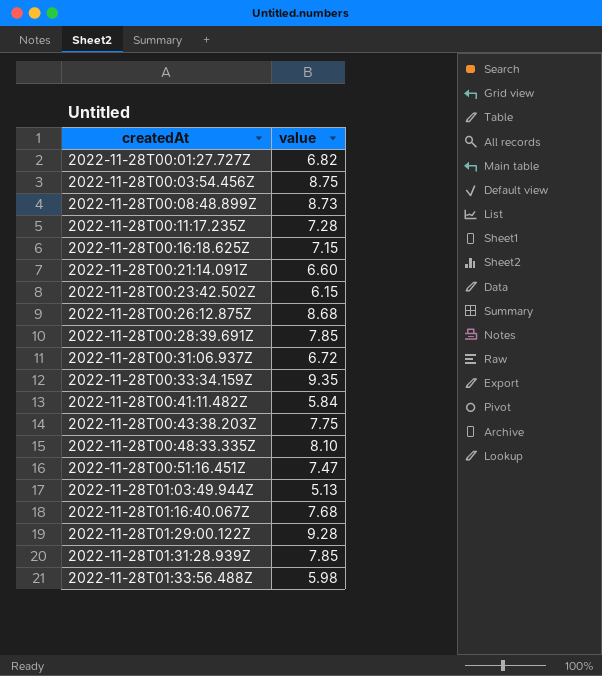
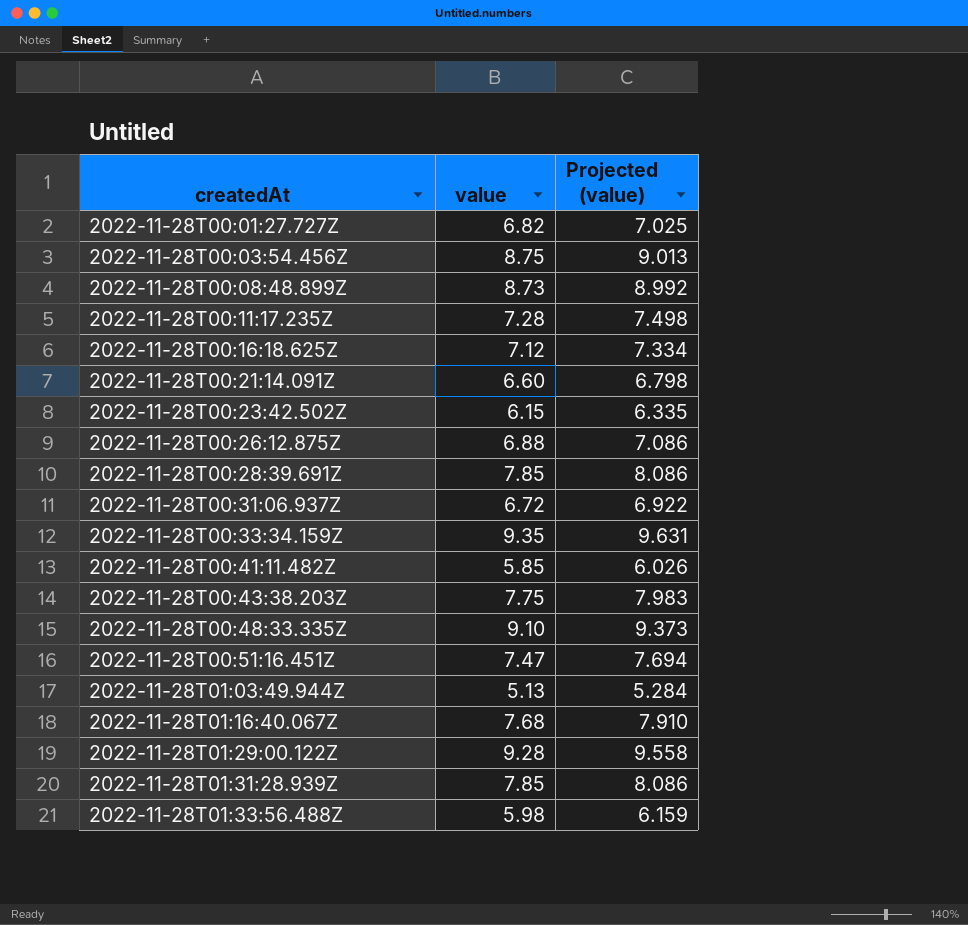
column Projected (value) | formula: none -> [value] * 1.03
2022-11-28T00:16:18.625Z | value: 7.15 -> 7.12
2022-11-28T00:26:12.875Z | value: 8.68 -> 6.88
2022-11-28T00:41:11.482Z | value: 5.84 -> 5.85
2022-11-28T00:48:33.335Z | value: 8.10 -> 9.10

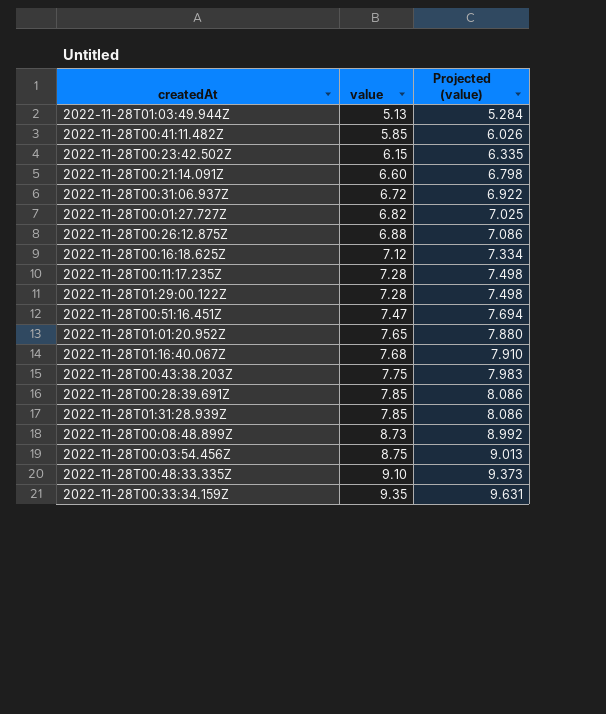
row order: createdAt ascending -> value ascending
row 2022-11-28T01:33:56.488Z: 5.98 | 6.159 -> none
2022-11-28T01:29:00.122Z | value: 9.28 -> 7.28
2022-11-28T01:29:00.122Z | Projected (value): 9.558 -> 7.498
row 2022-11-28T01:01:20.952Z: none -> 7.65 | 7.880

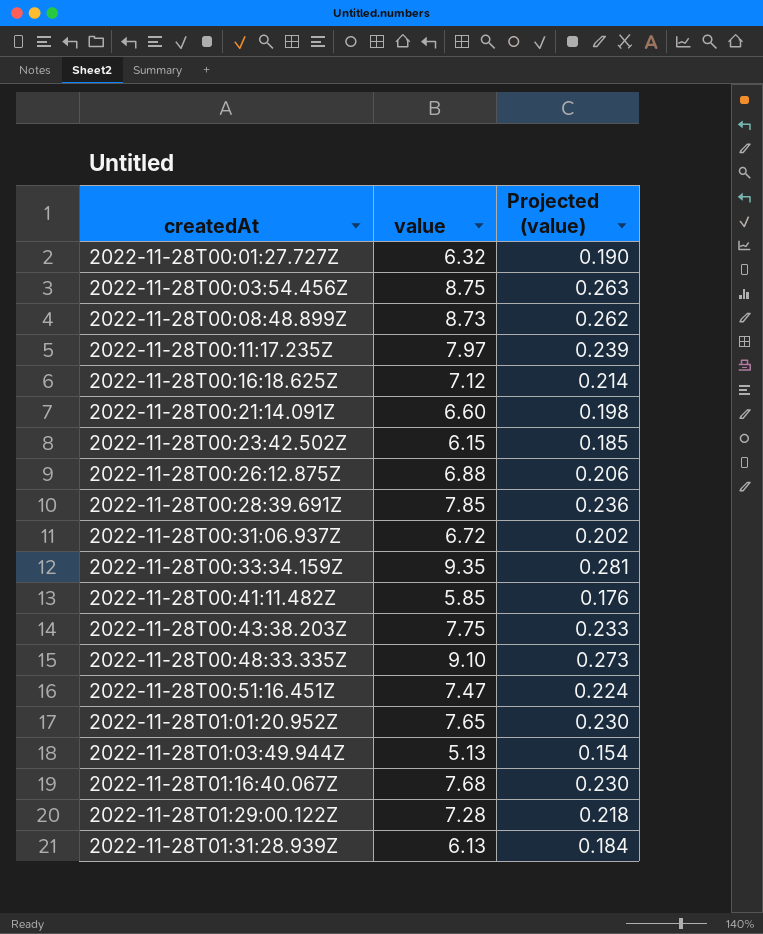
row order: value ascending -> createdAt ascending
column Projected (value) | formula: [value] * 1.03 -> [value] * 0.03
2022-11-28T00:01:27.727Z | value: 6.82 -> 6.32
2022-11-28T00:11:17.235Z | value: 7.28 -> 7.97
2022-11-28T01:31:28.939Z | value: 7.85 -> 6.13

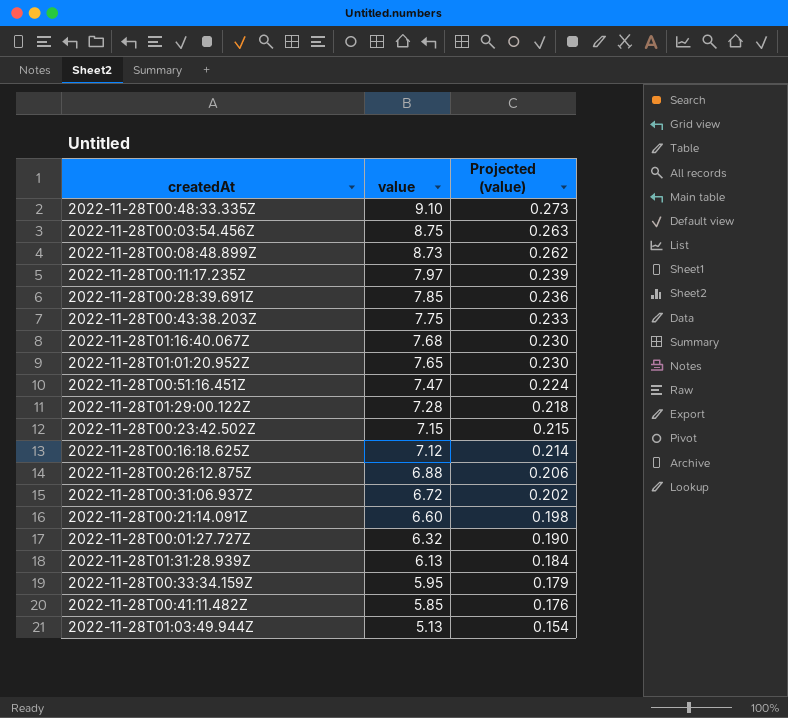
row order: createdAt ascending -> value descending
2022-11-28T00:23:42.502Z | value: 6.15 -> 7.15
2022-11-28T00:23:42.502Z | Projected (value): 0.185 -> 0.215
2022-11-28T00:33:34.159Z | value: 9.35 -> 5.95
2022-11-28T00:33:34.159Z | Projected (value): 0.281 -> 0.179

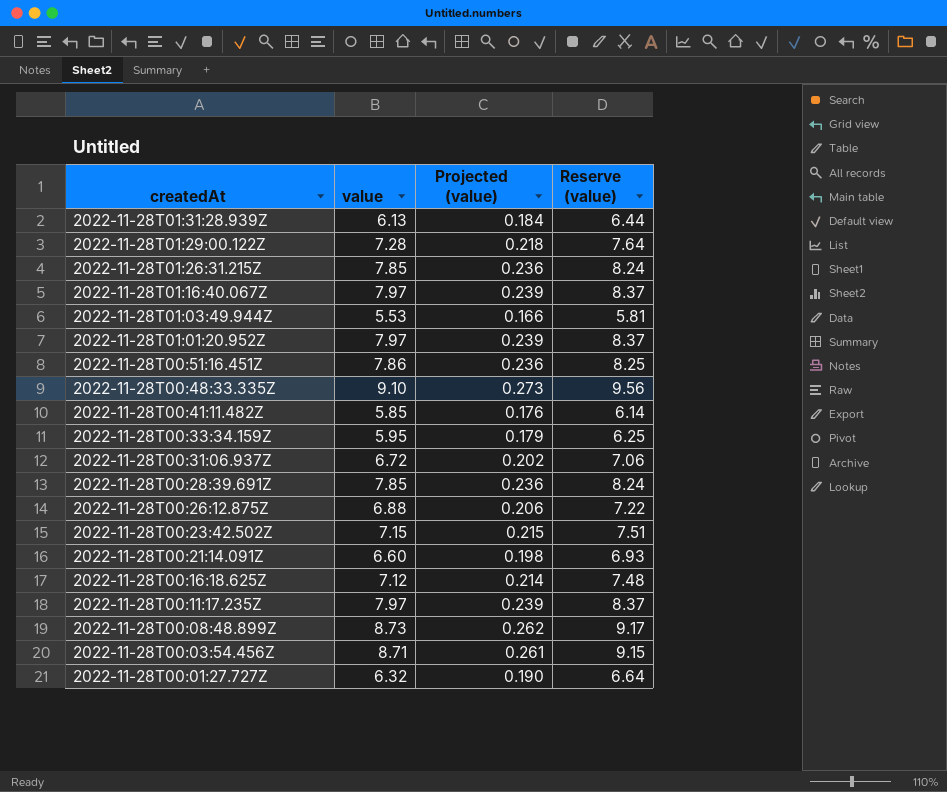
row order: value descending -> createdAt descending
column Reserve (value) | formula: none -> [value] * 1.05
row 2022-11-28T00:43:38.203Z: 7.75 | 0.233 -> none
row 2022-11-28T01:26:31.215Z: none -> 7.85 | 0.236 | 8.24
2022-11-28T01:16:40.067Z | value: 7.68 -> 7.97
2022-11-28T01:16:40.067Z | Projected (value): 0.230 -> 0.239
2022-11-28T01:03:49.944Z | value: 5.13 -> 5.53
2022-11-28T01:03:49.944Z | Projected (value): 0.154 -> 0.166
2022-11-28T01:01:20.952Z | value: 7.65 -> 7.97
2022-11-28T01:01:20.952Z | Projected (value): 0.230 -> 0.239
2022-11-28T00:51:16.451Z | value: 7.47 -> 7.86
2022-11-28T00:51:16.451Z | Projected (value): 0.224 -> 0.236
2022-11-28T00:03:54.456Z | value: 8.75 -> 8.71
2022-11-28T00:03:54.456Z | Projected (value): 0.263 -> 0.261

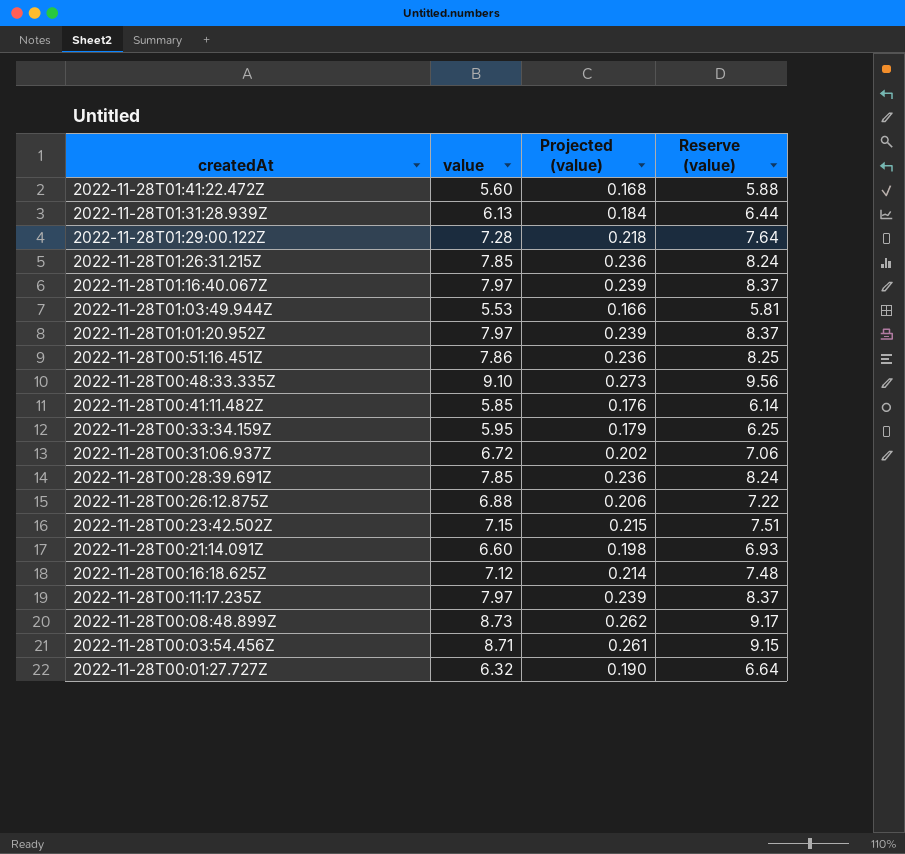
row 2022-11-28T01:41:22.472Z: none -> 5.60 | 0.168 | 5.88

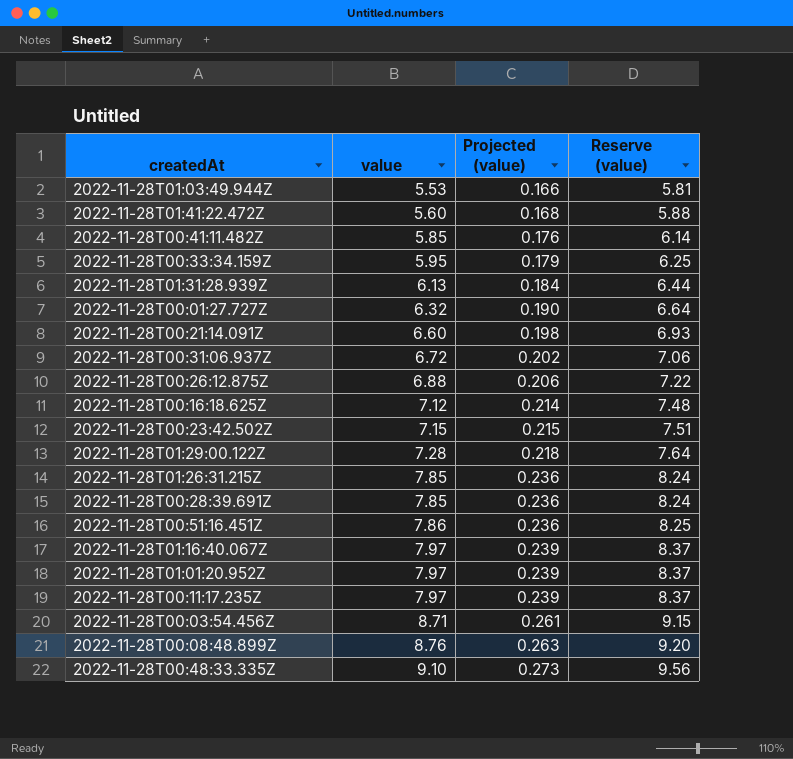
row order: createdAt descending -> value ascending
2022-11-28T00:08:48.899Z | value: 8.73 -> 8.76
2022-11-28T00:08:48.899Z | Projected (value): 0.262 -> 0.263
2022-11-28T00:08:48.899Z | Reserve (value): 9.17 -> 9.20

